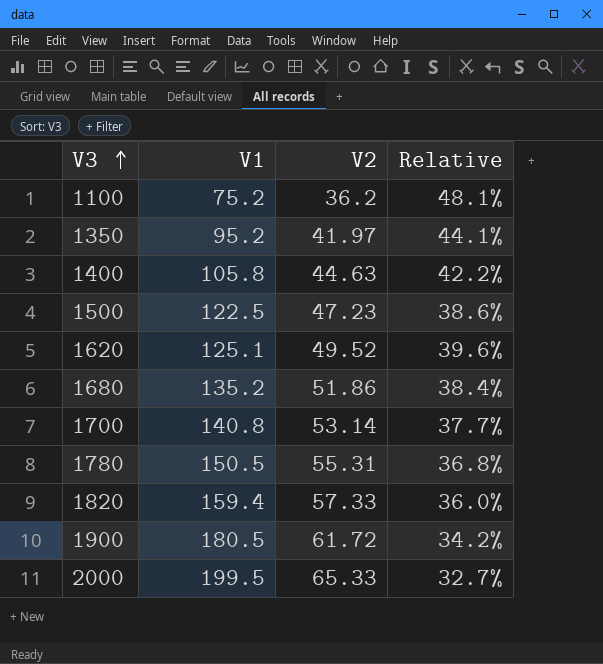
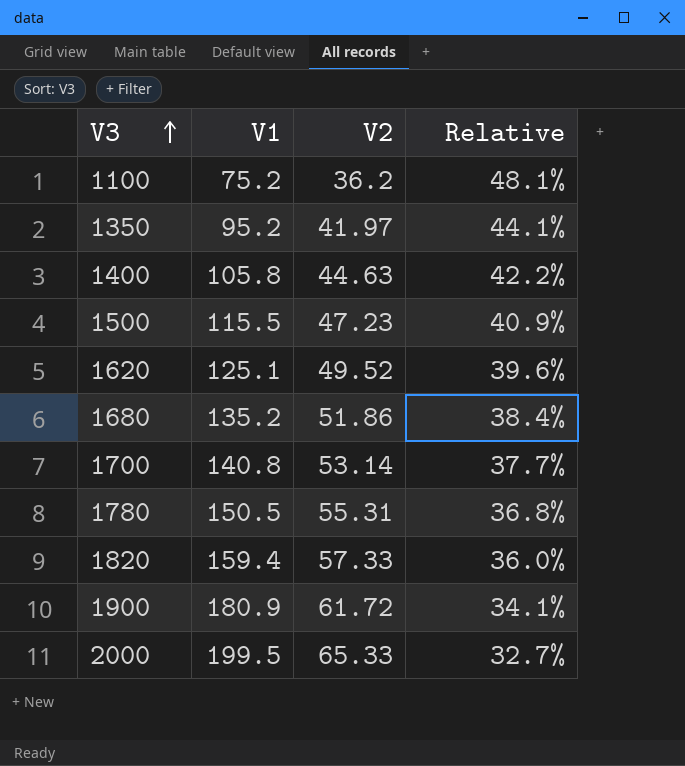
1500 | V1: 122.5 -> 115.5
1500 | Relative: 38.6% -> 40.9%
1900 | V1: 180.5 -> 180.9
1900 | Relative: 34.2% -> 34.1%

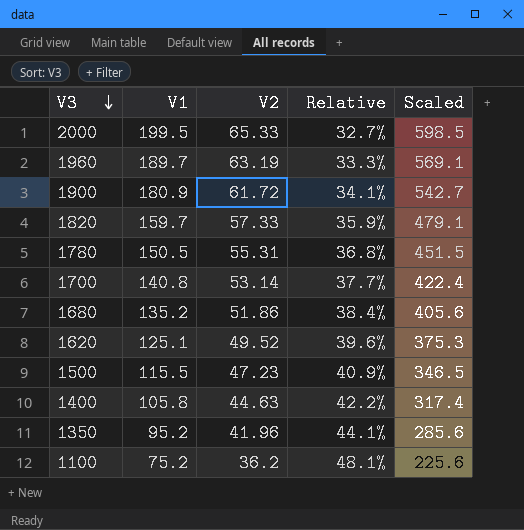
row order: V3 ascending -> V3 descending
column Scaled | formula: none -> [V1] * 3
row 1960: none -> 189.7 | 63.19 | 33.3% | 569.1
1820 | V1: 159.4 -> 159.7
1820 | Relative: 36.0% -> 35.9%
1350 | V2: 41.97 -> 41.96

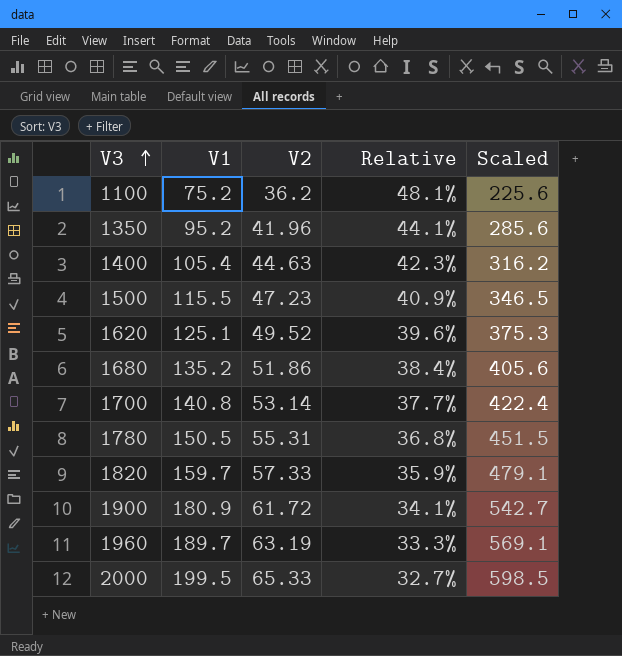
row order: V3 descending -> V3 ascending
1400 | V1: 105.8 -> 105.4
1400 | Relative: 42.2% -> 42.3%
1400 | Scaled: 317.4 -> 316.2

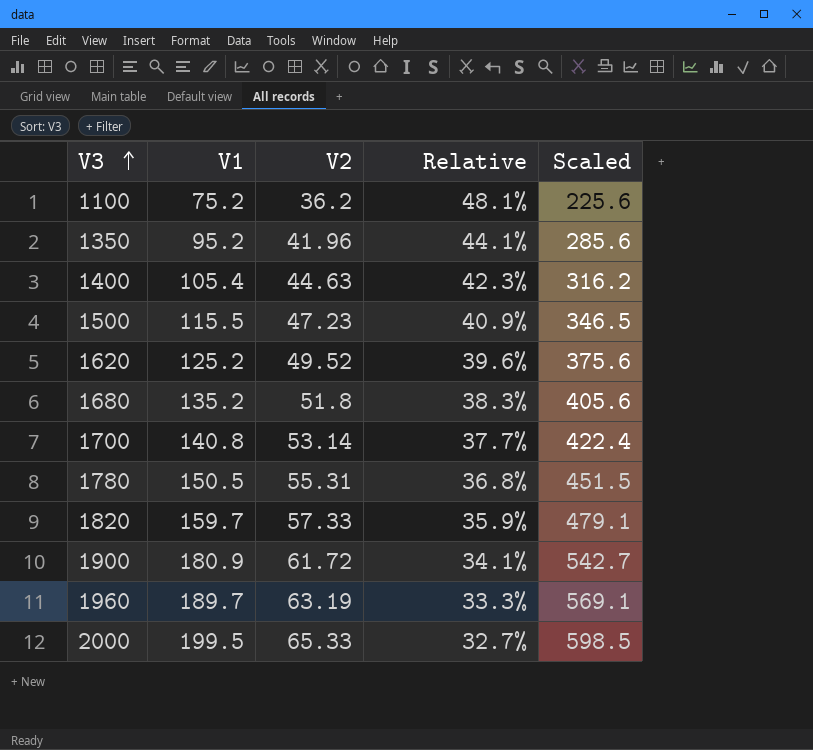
1620 | V1: 125.1 -> 125.2
1620 | Scaled: 375.3 -> 375.6
1680 | V2: 51.86 -> 51.8
1680 | Relative: 38.4% -> 38.3%

